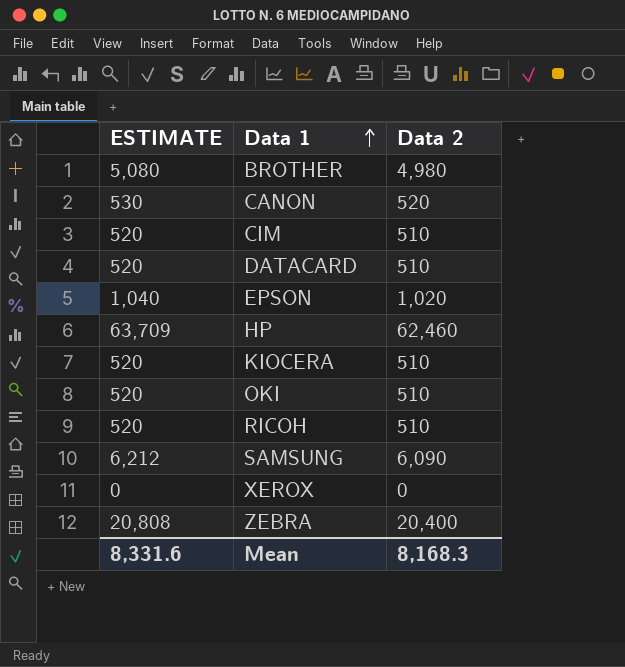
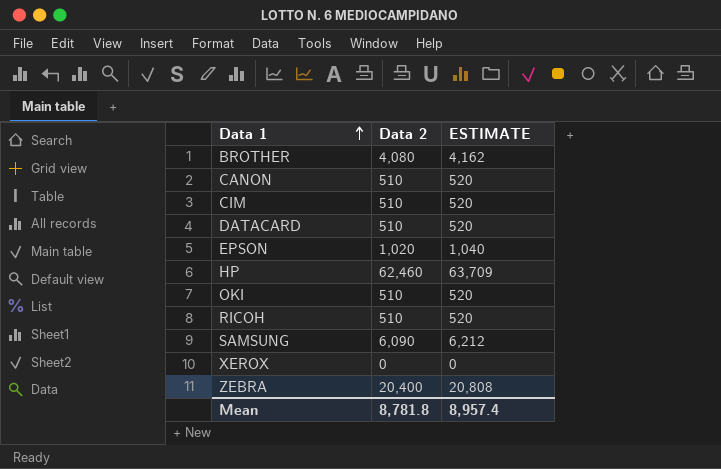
column ESTIMATE | position: 1 -> 3
row KIOCERA: 520 | 510 -> none
BROTHER | Data 2: 4,980 -> 4,080
BROTHER | ESTIMATE: 5,080 -> 4,162
CANON | Data 2: 520 -> 510
CANON | ESTIMATE: 530 -> 520
Mean | Data 2: 8,168.3 -> 8,781.8
Mean | ESTIMATE: 8,331.6 -> 8,957.4

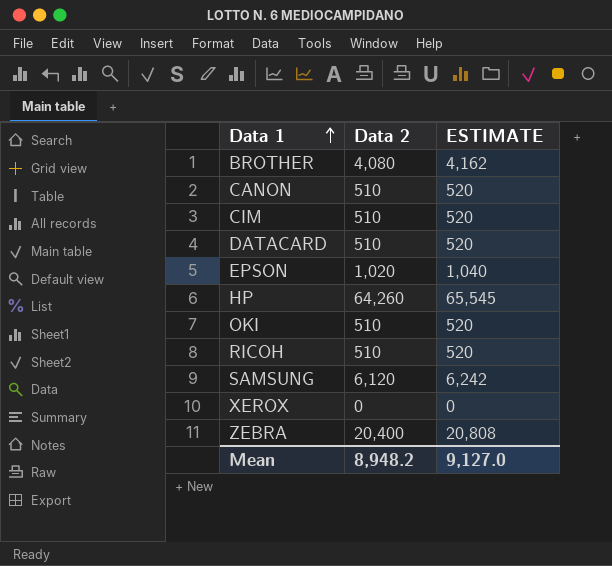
HP | Data 2: 62,460 -> 64,260
HP | ESTIMATE: 63,709 -> 65,545
SAMSUNG | Data 2: 6,090 -> 6,120
SAMSUNG | ESTIMATE: 6,212 -> 6,242
Mean | Data 2: 8,781.8 -> 8,948.2
Mean | ESTIMATE: 8,957.4 -> 9,127.0

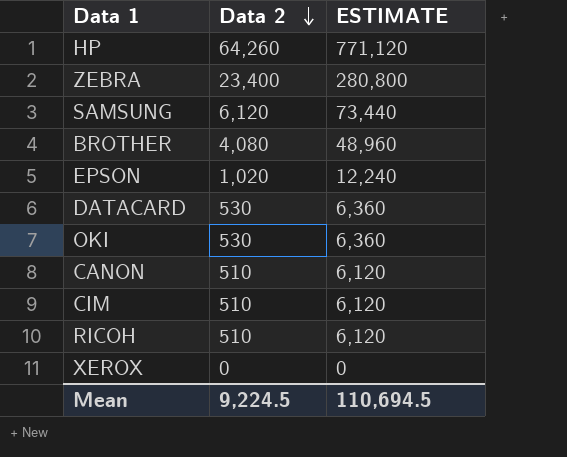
row order: Data 1 ascending -> Data 2 descending
column ESTIMATE | formula: [Data 2] * 1.02 -> [Data 2] * 12
ZEBRA | Data 2: 20,400 -> 23,400
DATACARD | Data 2: 510 -> 530
OKI | Data 2: 510 -> 530
Mean | Data 2: 8,948.2 -> 9,224.5
Mean | ESTIMATE: 9,127.0 -> 110,694.5

